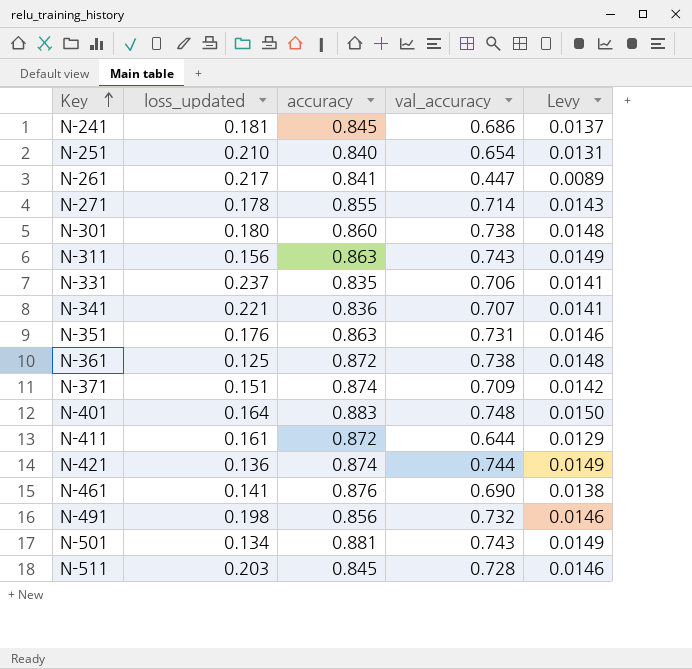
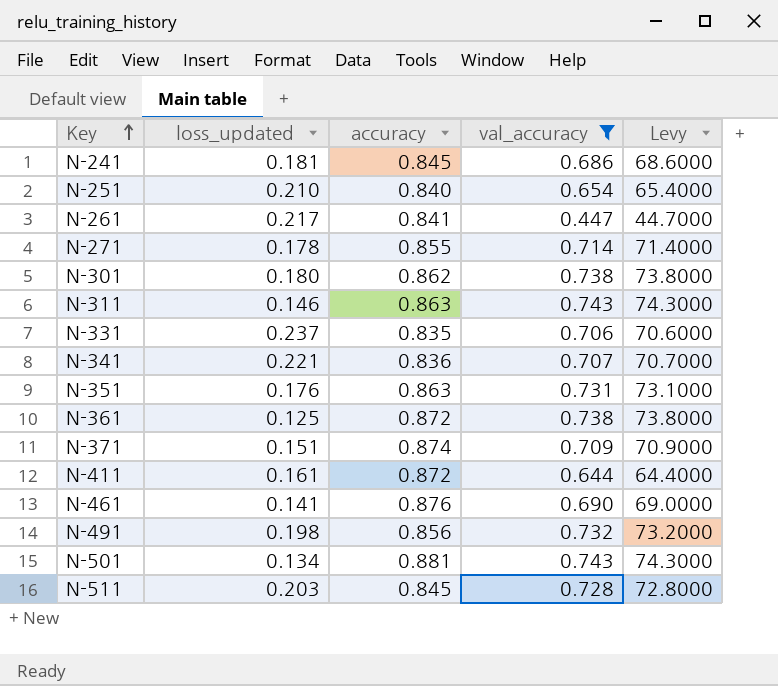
filter: none -> val_accuracy <= 0.743
column Levy | formula: [val_accuracy] * 0.02 -> [val_accuracy] * 100
N-301 | accuracy: 0.860 -> 0.862
N-311 | loss_updated: 0.156 -> 0.146

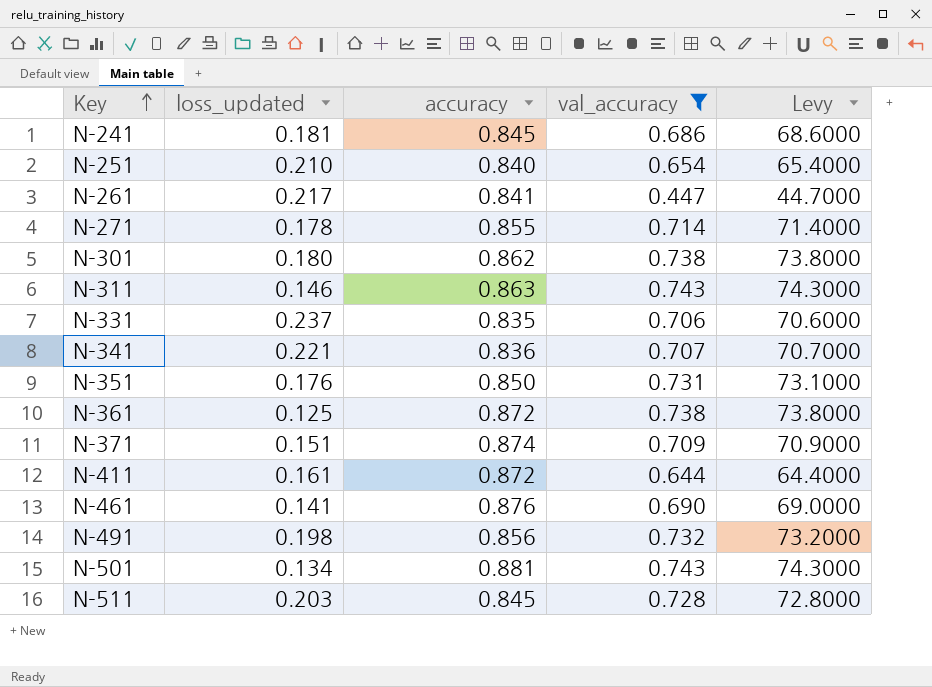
N-351 | accuracy: 0.863 -> 0.850

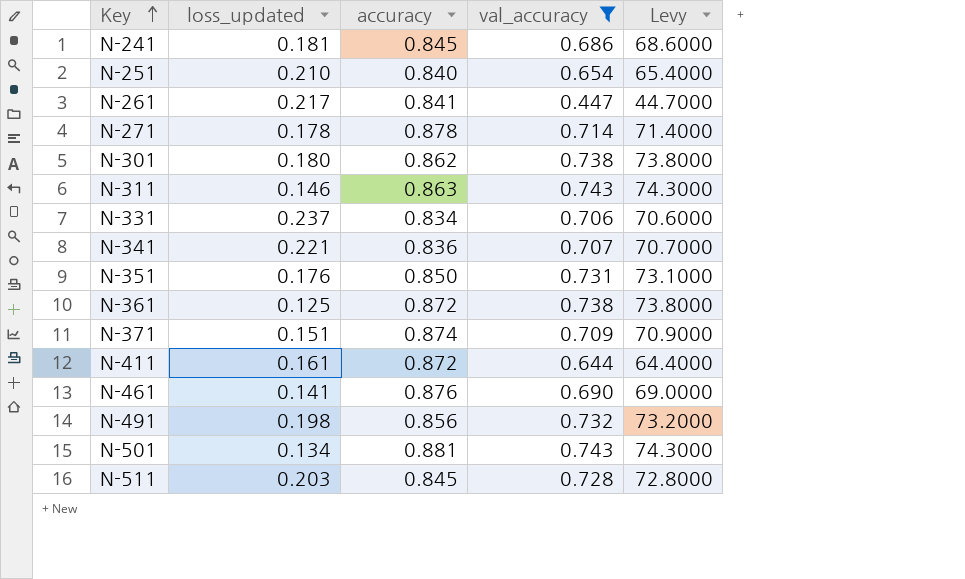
N-271 | accuracy: 0.855 -> 0.878
N-331 | accuracy: 0.835 -> 0.834

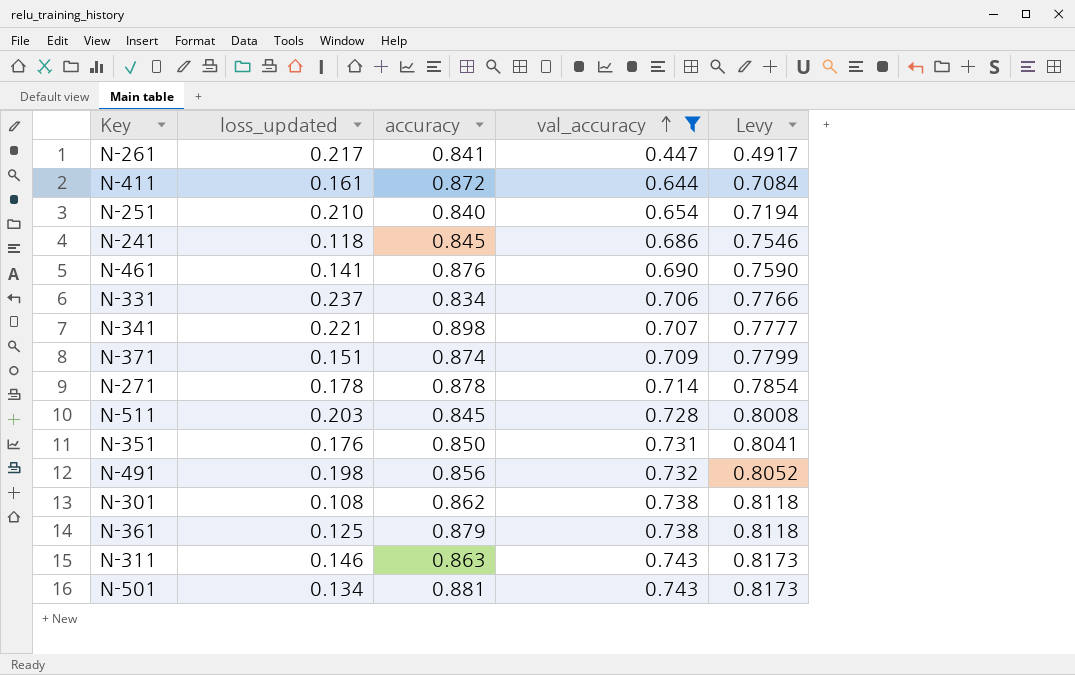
row order: Key ascending -> val_accuracy ascending
column Levy | formula: [val_accuracy] * 100 -> [val_accuracy] * 1.1
N-241 | loss_updated: 0.181 -> 0.118
N-341 | accuracy: 0.836 -> 0.898
N-301 | loss_updated: 0.180 -> 0.108
N-361 | accuracy: 0.872 -> 0.879

